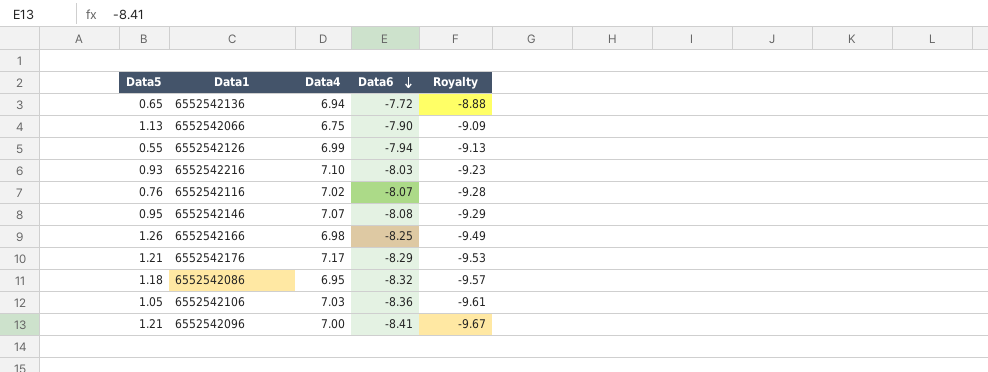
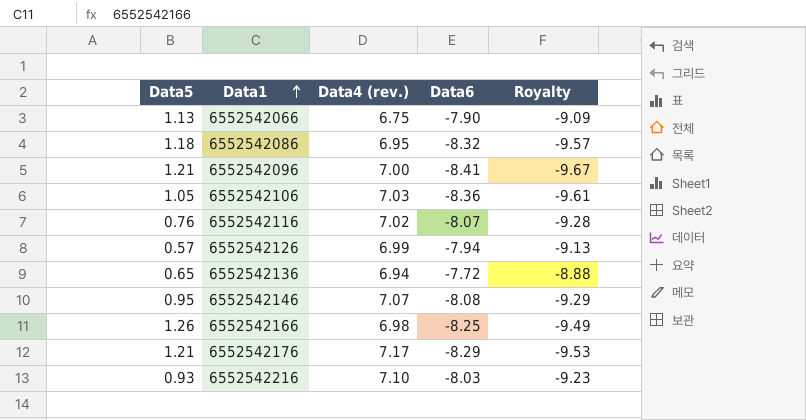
row order: Data6 descending -> Data1 ascending
column name: Data4 -> Data4 (rev.)
6552542126 | Data5: 0.55 -> 0.57

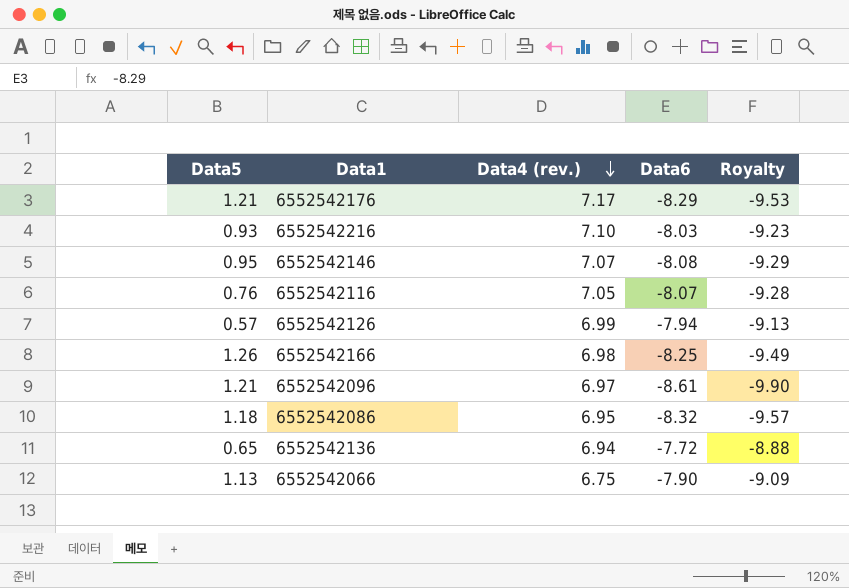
row order: Data1 ascending -> Data4 (rev.) descending
row 6552542106: 1.05 | 7.03 | -8.36 | -9.61 -> none
6552542116 | Data4 (rev.): 7.02 -> 7.05
6552542096 | Data4 (rev.): 7.00 -> 6.97
6552542096 | Data6: -8.41 -> -8.61
6552542096 | Royalty: -9.67 -> -9.90

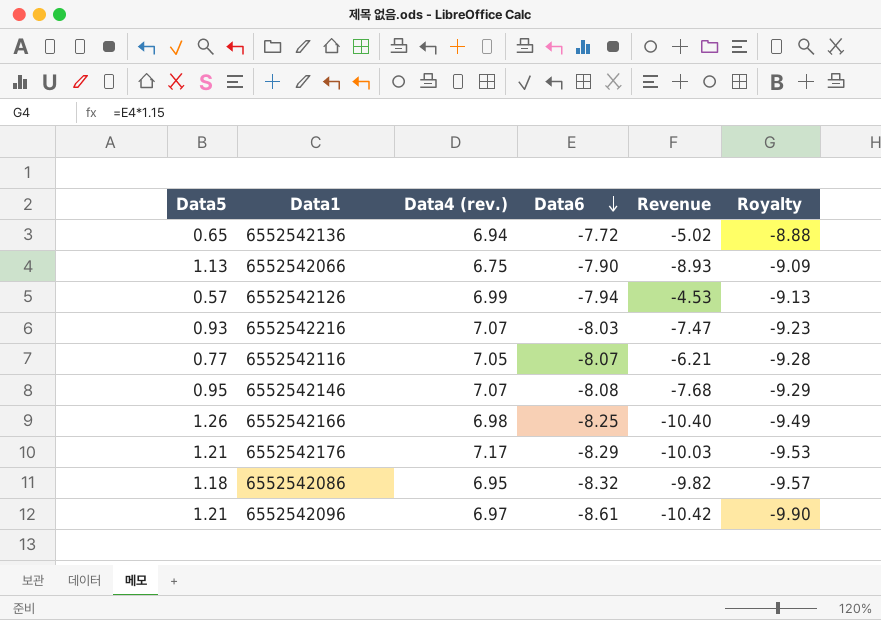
row order: Data4 (rev.) descending -> Data6 descending
column Revenue | formula: none -> [Data5] * [Data6]
6552542216 | Data4 (rev.): 7.10 -> 7.07
6552542116 | Data5: 0.76 -> 0.77

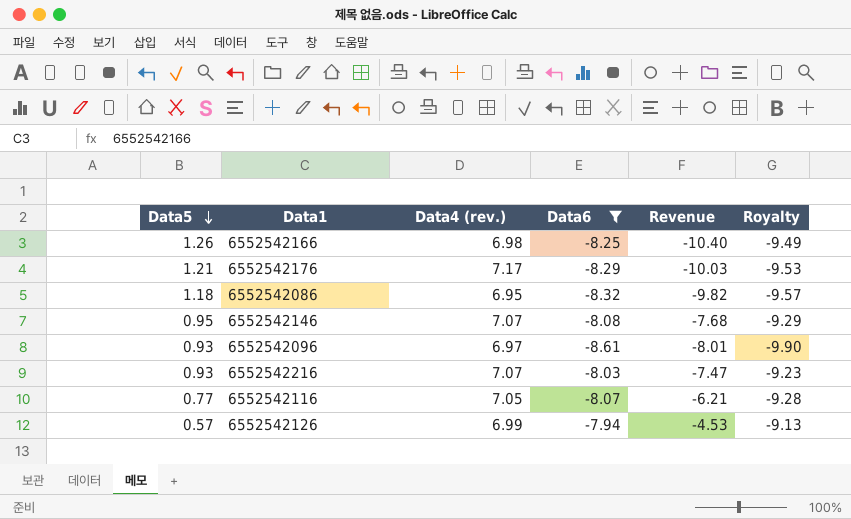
filter: none -> Data6 <= -7.94
row order: Data6 descending -> Data5 descending
6552542096 | Data5: 1.21 -> 0.93
6552542096 | Revenue: -10.42 -> -8.01

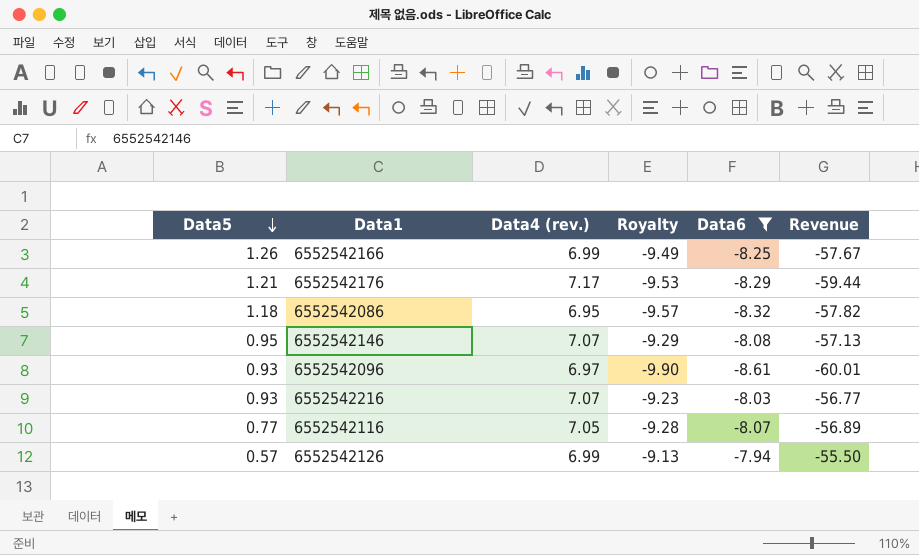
column Royalty | position: 6 -> 4
column Revenue | formula: [Data5] * [Data6] -> [Data4 (rev.)] * [Data6]
6552542166 | Data4 (rev.): 6.98 -> 6.99

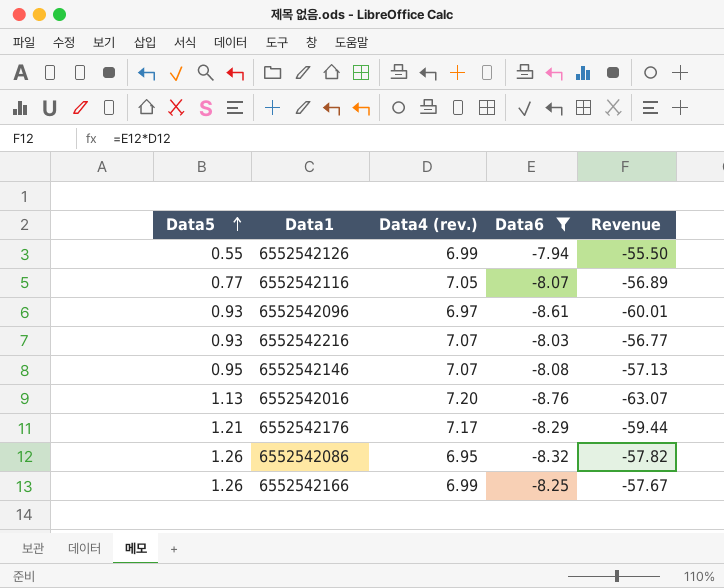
row order: Data5 descending -> Data5 ascending
column Royalty | formula: [Data6] * 1.15 -> none
6552542126 | Data5: 0.57 -> 0.55
row 6552542016: none -> 1.13 | 7.20 | -8.76 | -63.07
6552542086 | Data5: 1.18 -> 1.26

